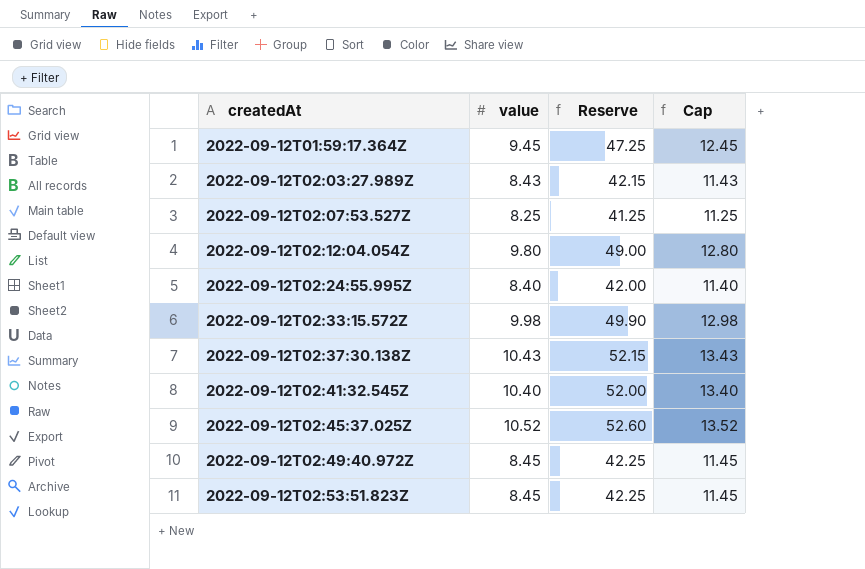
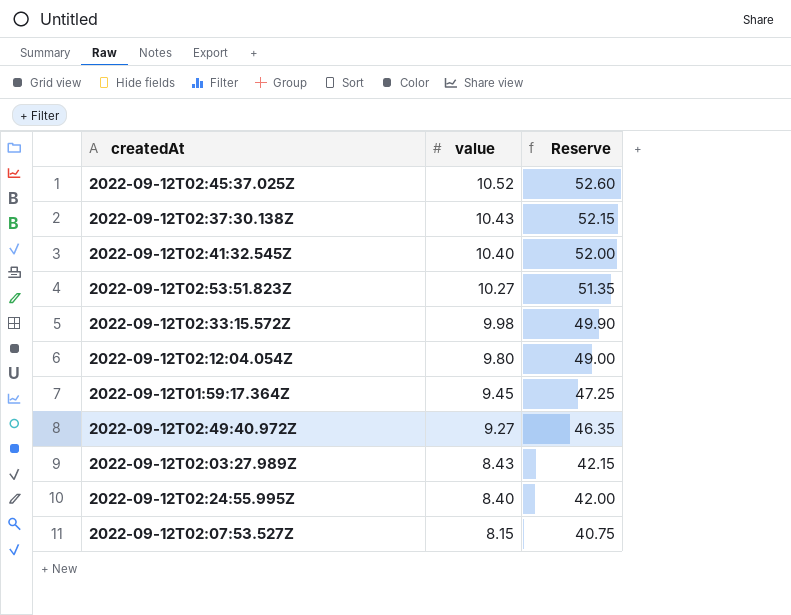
row order: createdAt ascending -> value descending
column Cap | formula: [value] + 3 -> none
2022-09-12T02:53:51.823Z | value: 8.45 -> 10.27
2022-09-12T02:53:51.823Z | Reserve: 42.25 -> 51.35
2022-09-12T02:49:40.972Z | value: 8.45 -> 9.27
2022-09-12T02:49:40.972Z | Reserve: 42.25 -> 46.35
2022-09-12T02:07:53.527Z | value: 8.25 -> 8.15
2022-09-12T02:07:53.527Z | Reserve: 41.25 -> 40.75

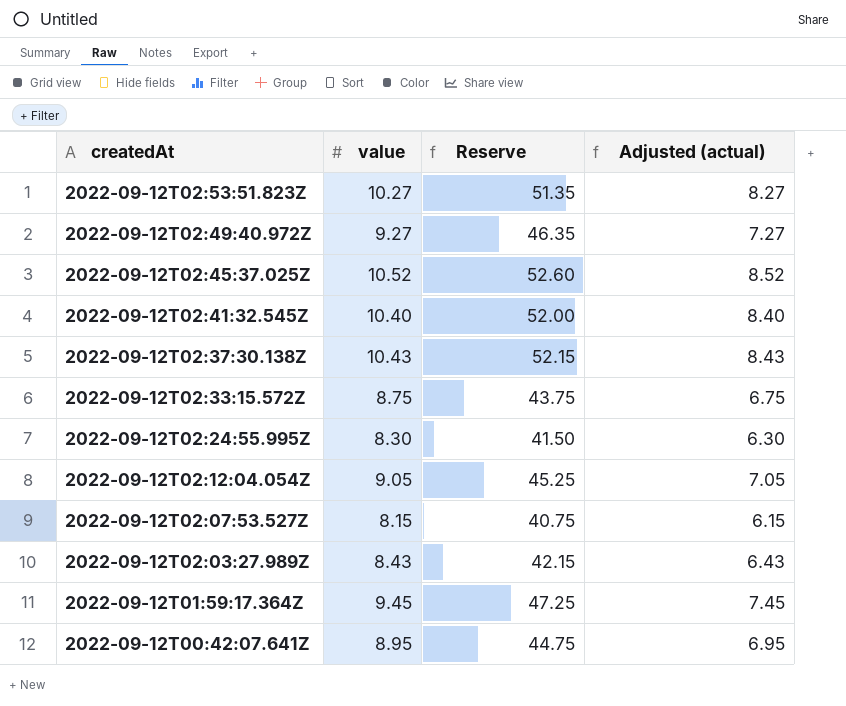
row order: value descending -> createdAt descending
column Adjusted (actual) | formula: none -> [value] - 2
2022-09-12T02:33:15.572Z | value: 9.98 -> 8.75
2022-09-12T02:33:15.572Z | Reserve: 49.90 -> 43.75
2022-09-12T02:24:55.995Z | value: 8.40 -> 8.30
2022-09-12T02:24:55.995Z | Reserve: 42.00 -> 41.50
2022-09-12T02:12:04.054Z | value: 9.80 -> 9.05
2022-09-12T02:12:04.054Z | Reserve: 49.00 -> 45.25
row 2022-09-12T00:42:07.641Z: none -> 8.95 | 44.75 | 6.95

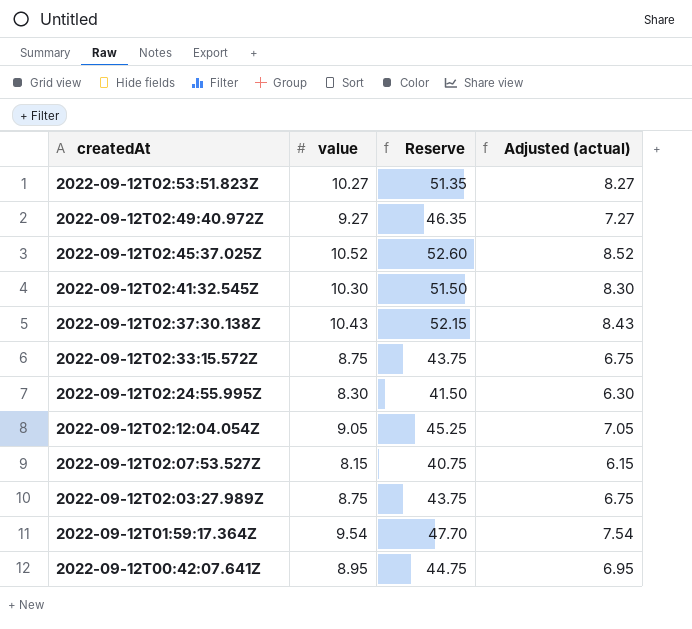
2022-09-12T02:41:32.545Z | value: 10.40 -> 10.30
2022-09-12T02:41:32.545Z | Reserve: 52.00 -> 51.50
2022-09-12T02:41:32.545Z | Adjusted (actual): 8.40 -> 8.30
2022-09-12T02:03:27.989Z | value: 8.43 -> 8.75
2022-09-12T02:03:27.989Z | Reserve: 42.15 -> 43.75
2022-09-12T02:03:27.989Z | Adjusted (actual): 6.43 -> 6.75
2022-09-12T01:59:17.364Z | value: 9.45 -> 9.54
2022-09-12T01:59:17.364Z | Reserve: 47.25 -> 47.70
2022-09-12T01:59:17.364Z | Adjusted (actual): 7.45 -> 7.54

